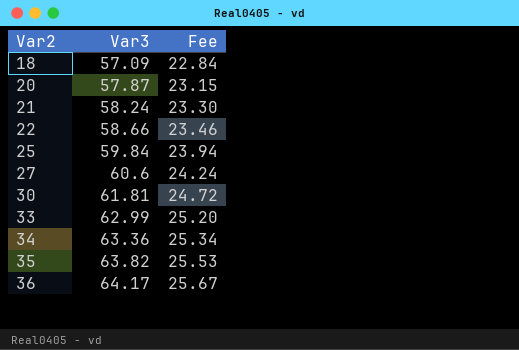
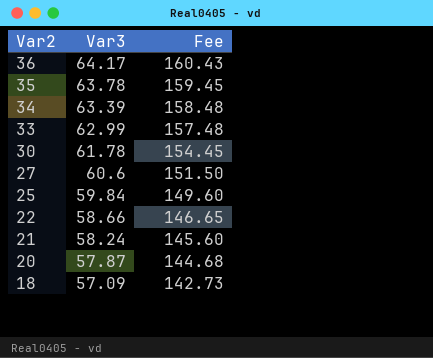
row order: Var2 ascending -> Var2 descending
column Fee | formula: [Var3] * 0.4 -> [Var3] * 2.5
35 | Var3: 63.82 -> 63.78
34 | Var3: 63.36 -> 63.39
30 | Var3: 61.81 -> 61.78

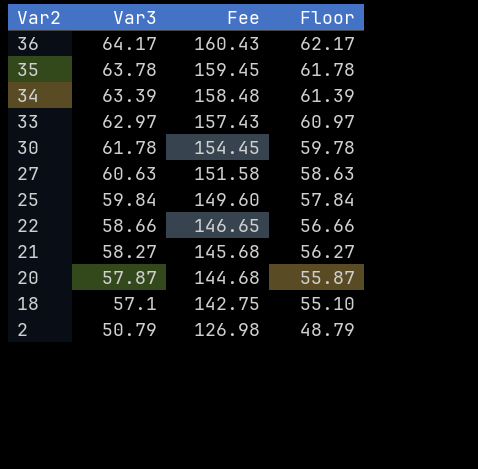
column Floor | formula: none -> [Var3] - 2
33 | Var3: 62.99 -> 62.97
33 | Fee: 157.48 -> 157.43
27 | Var3: 60.6 -> 60.63
27 | Fee: 151.50 -> 151.58
21 | Var3: 58.24 -> 58.27
21 | Fee: 145.60 -> 145.68
18 | Var3: 57.09 -> 57.1
18 | Fee: 142.73 -> 142.75
row 2: none -> 50.79 | 126.98 | 48.79

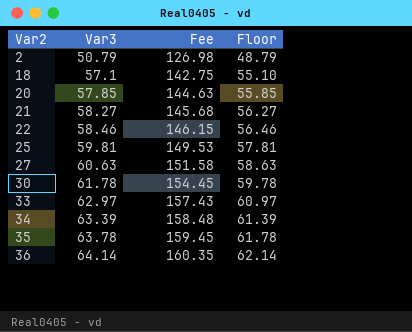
row order: Var2 descending -> Var2 ascending
20 | Var3: 57.87 -> 57.85
20 | Fee: 144.68 -> 144.63
20 | Floor: 55.87 -> 55.85
22 | Var3: 58.66 -> 58.46
22 | Fee: 146.65 -> 146.15
22 | Floor: 56.66 -> 56.46
25 | Var3: 59.84 -> 59.81
25 | Fee: 149.60 -> 149.53
25 | Floor: 57.84 -> 57.81
36 | Var3: 64.17 -> 64.14
36 | Fee: 160.43 -> 160.35
36 | Floor: 62.17 -> 62.14

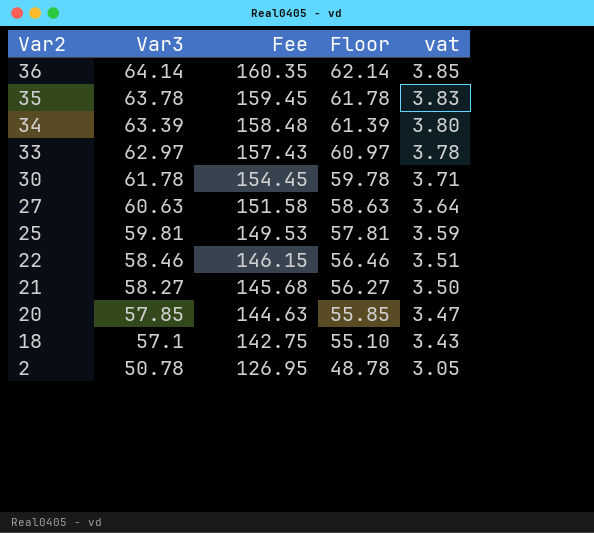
row order: Var2 ascending -> Var2 descending
column vat | formula: none -> [Var3] * 0.06
2 | Var3: 50.79 -> 50.78
2 | Fee: 126.98 -> 126.95
2 | Floor: 48.79 -> 48.78

